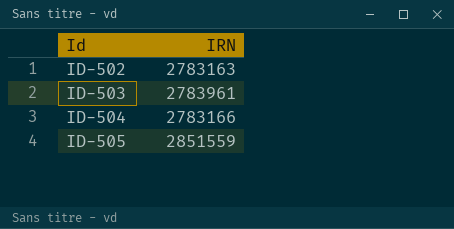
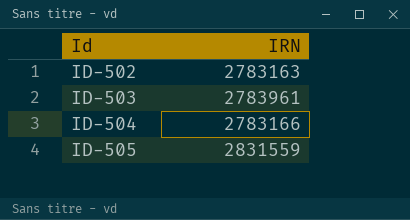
ID-505 | IRN: 2851559 -> 2831559

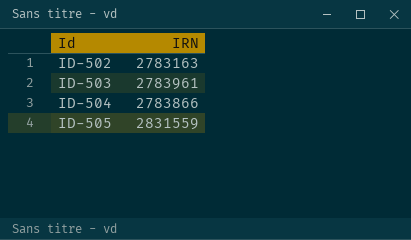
ID-504 | IRN: 2783166 -> 2783866

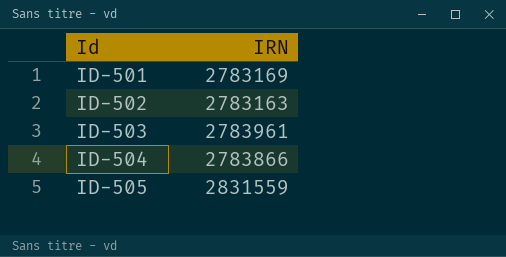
row ID-501: none -> 2783169

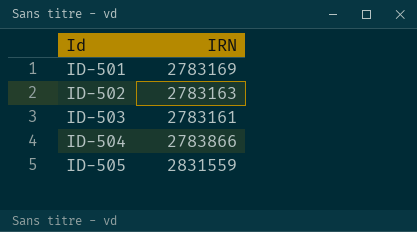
ID-503 | IRN: 2783961 -> 2783161

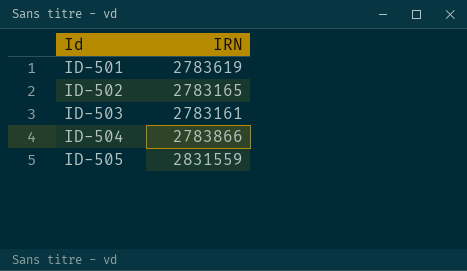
ID-501 | IRN: 2783169 -> 2783619
ID-502 | IRN: 2783163 -> 2783165

